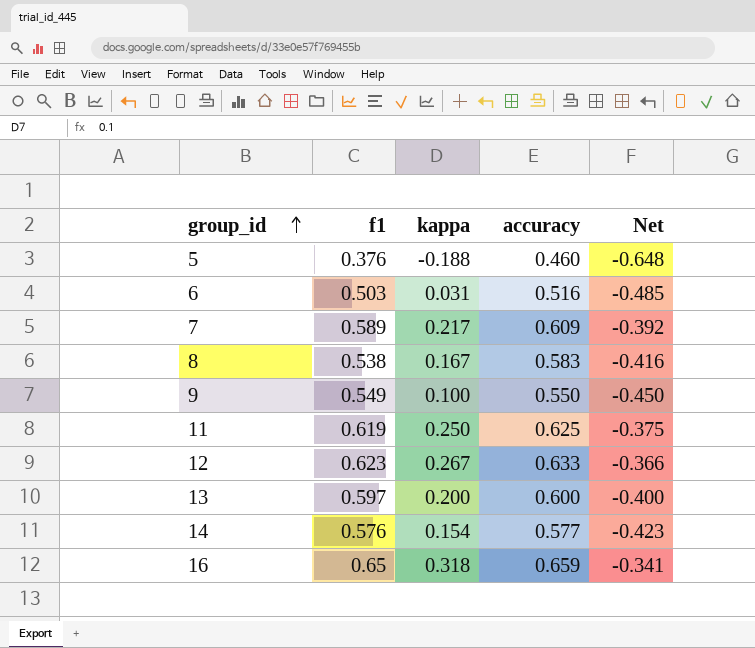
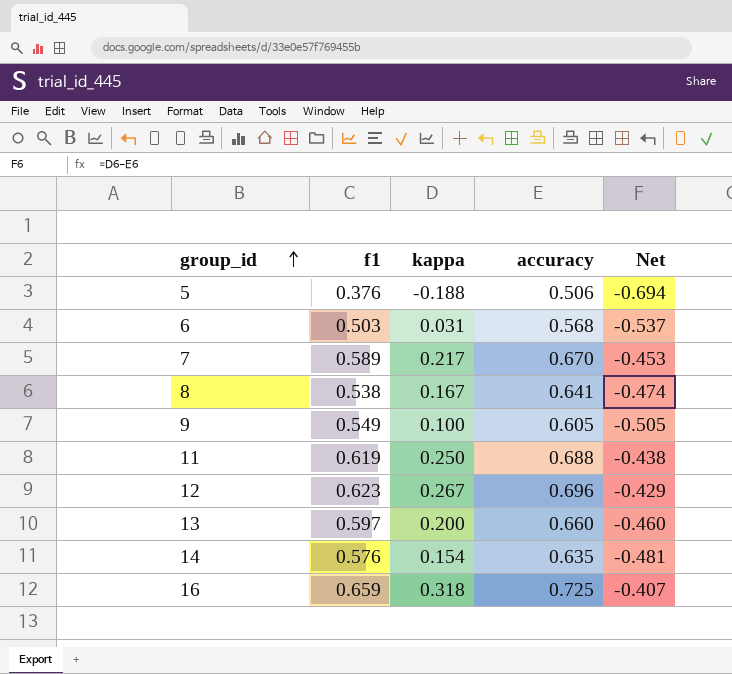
5 | accuracy: 0.460 -> 0.506
5 | Net: -0.648 -> -0.694
6 | accuracy: 0.516 -> 0.568
6 | Net: -0.485 -> -0.537
7 | accuracy: 0.609 -> 0.670
7 | Net: -0.392 -> -0.453
8 | accuracy: 0.583 -> 0.641
8 | Net: -0.416 -> -0.474
9 | accuracy: 0.550 -> 0.605
9 | Net: -0.450 -> -0.505
11 | accuracy: 0.625 -> 0.688
11 | Net: -0.375 -> -0.438
12 | accuracy: 0.633 -> 0.696
12 | Net: -0.366 -> -0.429
13 | accuracy: 0.600 -> 0.660
13 | Net: -0.400 -> -0.460
14 | accuracy: 0.577 -> 0.635
14 | Net: -0.423 -> -0.481
16 | f1: 0.65 -> 0.659
16 | accuracy: 0.659 -> 0.725
16 | Net: -0.341 -> -0.407

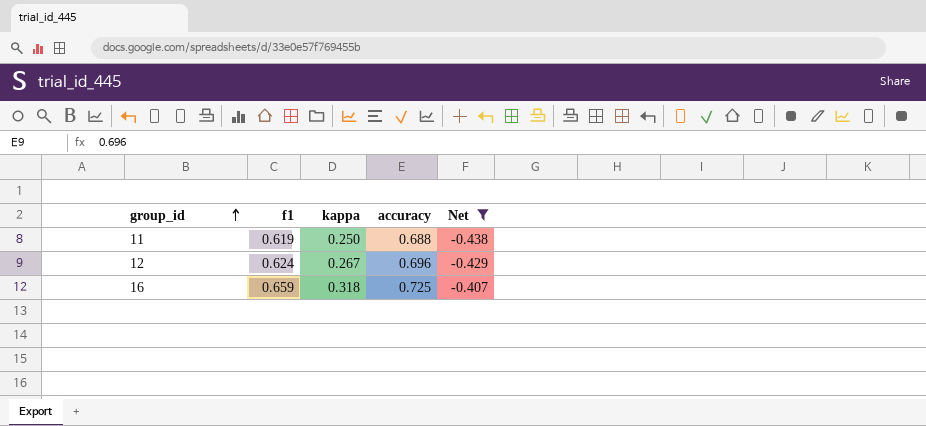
filter: none -> Net >= -0.438
12 | f1: 0.623 -> 0.624

